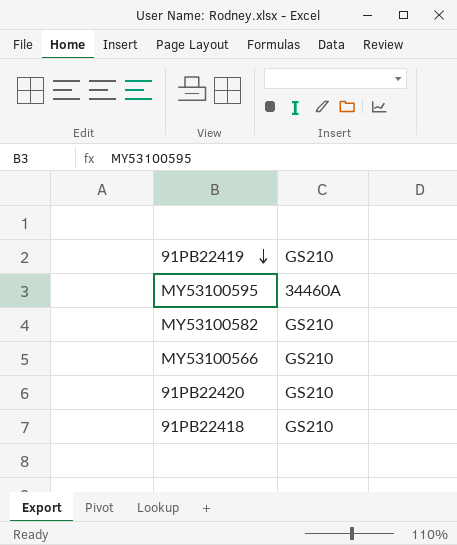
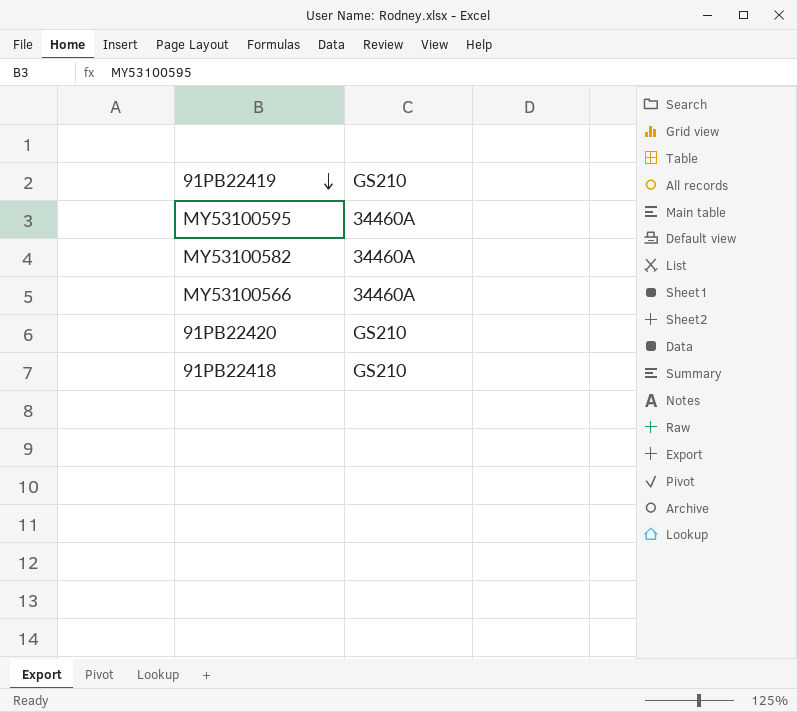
MY53100582 | GS210: GS210 -> 34460A
MY53100566 | GS210: GS210 -> 34460A

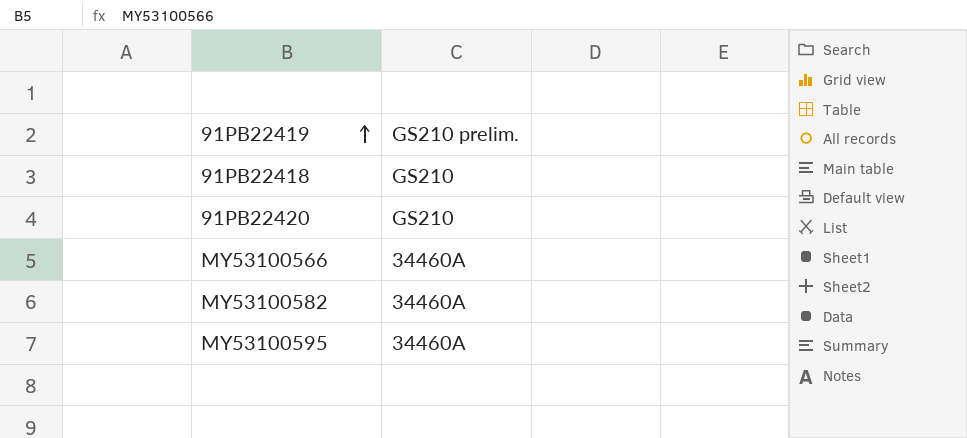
row order: 91PB22419 descending -> 91PB22419 ascending
column name: GS210 -> GS210 prelim.

